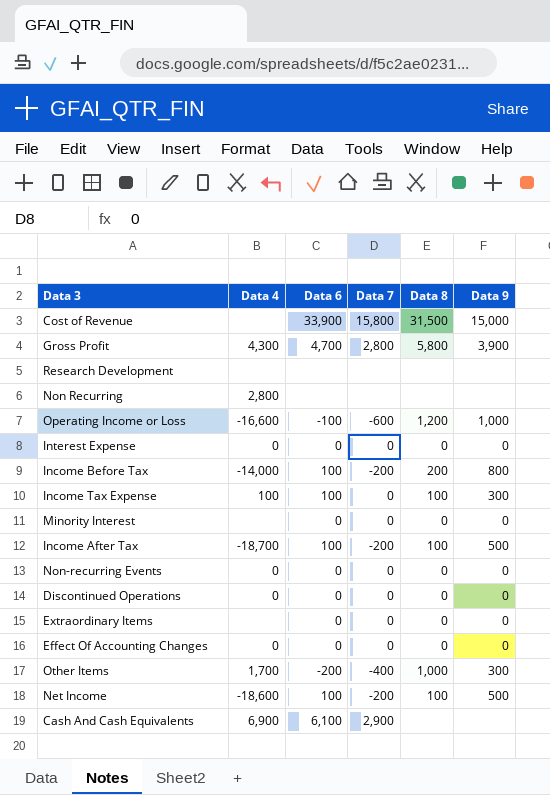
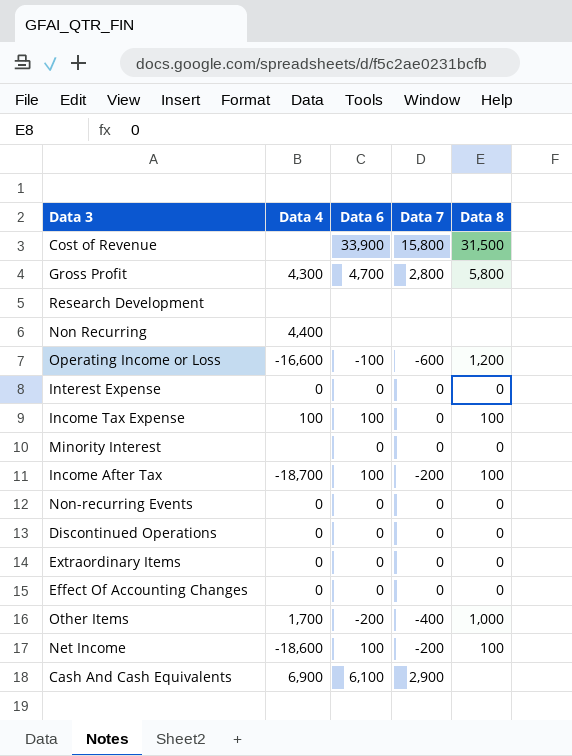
column Data 9 | position: 6 -> none
row Income Before Tax: -14,000 | 100 | -200 | 200 | 800 -> none
Non Recurring | Data 4: 2,800 -> 4,400
Extraordinary Items | Data 4: none -> 0

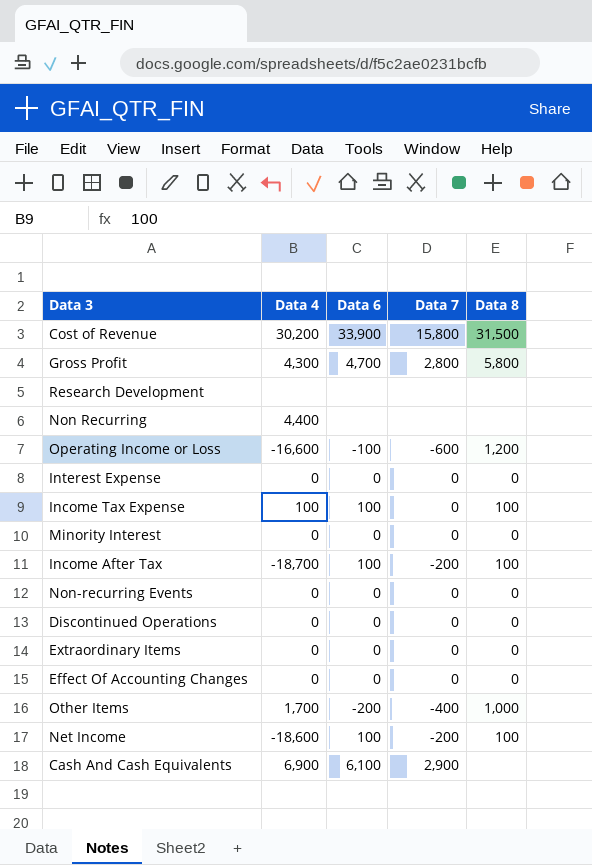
Cost of Revenue | Data 4: none -> 30,200
Minority Interest | Data 4: none -> 0

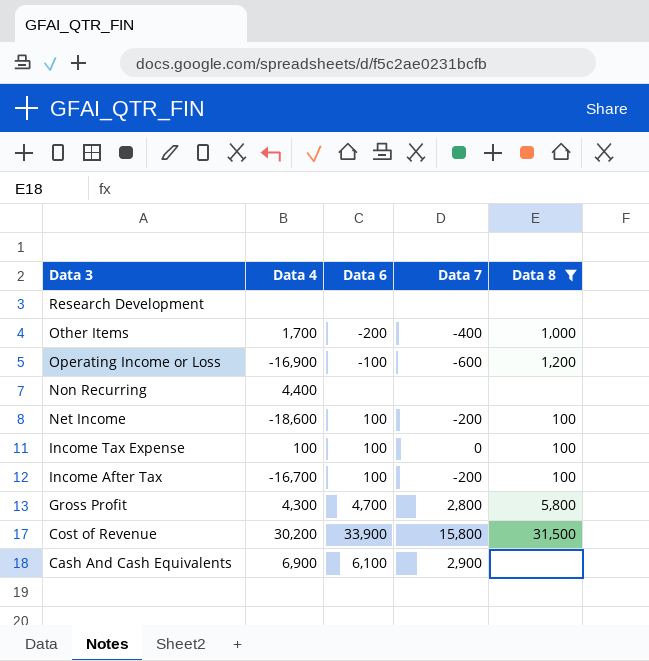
filter: none -> Data 8 != 0
row order: none -> Data 3 descending
Operating Income or Loss | Data 4: -16,600 -> -16,900
Income After Tax | Data 4: -18,700 -> -16,700

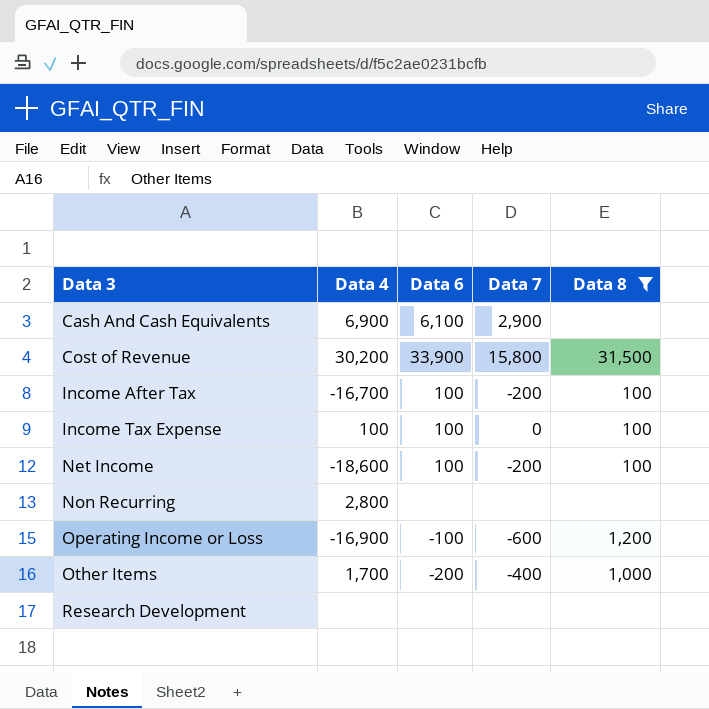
row order: Data 3 descending -> Data 3 ascending
row Gross Profit: 4,300 | 4,700 | 2,800 | 5,800 -> none
Non Recurring | Data 4: 4,400 -> 2,800

